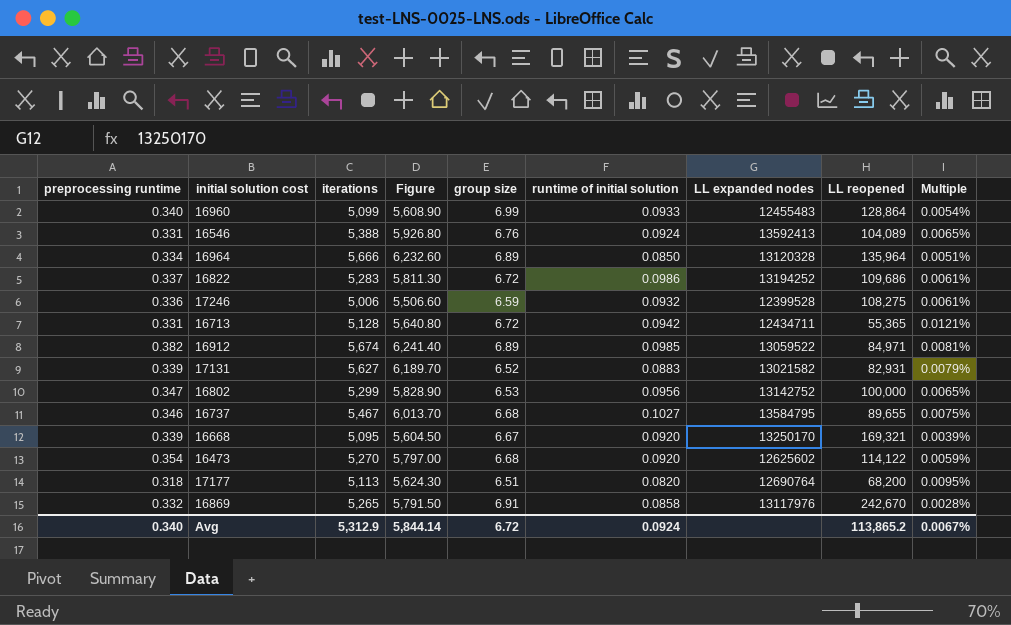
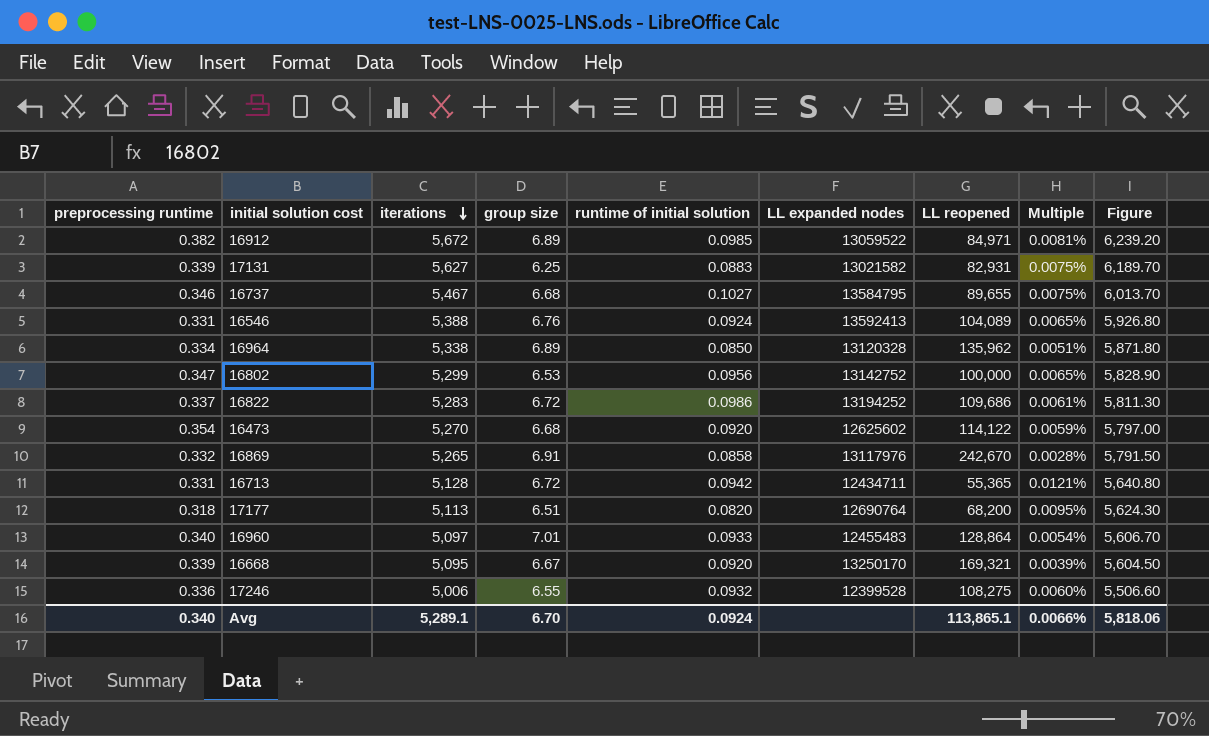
row order: none -> iterations descending
column Figure | position: 4 -> 9
16912 | iterations: 5,674 -> 5,672
16912 | Figure: 6,241.40 -> 6,239.20
17131 | group size: 6.52 -> 6.25
17131 | Multiple: 0.0079% -> 0.0075%
16964 | iterations: 5,666 -> 5,338
16964 | LL reopened: 135,964 -> 135,962
16964 | Figure: 6,232.60 -> 5,871.80
16960 | iterations: 5,099 -> 5,097
16960 | group size: 6.99 -> 7.01
16960 | Figure: 5,608.90 -> 5,606.70
17246 | group size: 6.59 -> 6.55
17246 | Multiple: 0.0061% -> 0.0060%
Avg | iterations: 5,312.9 -> 5,289.1
Avg | group size: 6.72 -> 6.70
Avg | LL reopened: 113,865.2 -> 113,865.1
Avg | Multiple: 0.0067% -> 0.0066%
Avg | Figure: 5,844.14 -> 5,818.06

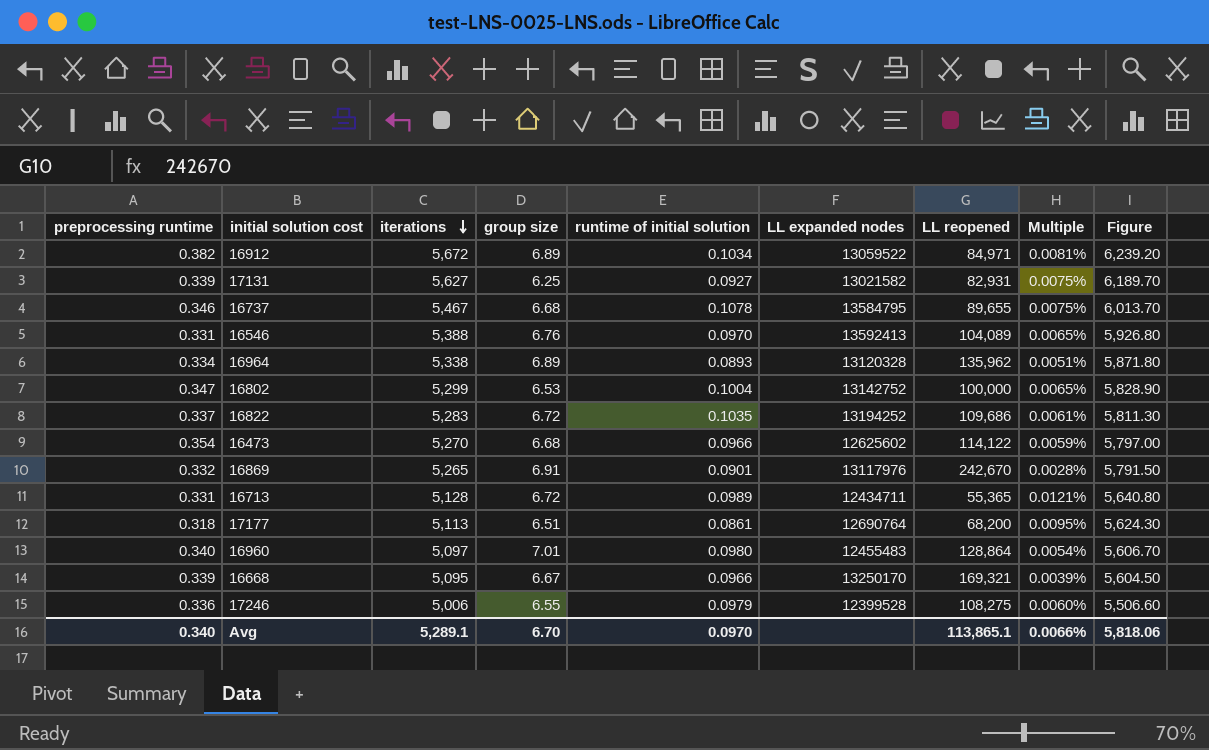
16912 | runtime of initial solution: 0.0985 -> 0.1034
17131 | runtime of initial solution: 0.0883 -> 0.0927
16737 | runtime of initial solution: 0.1027 -> 0.1078
16546 | runtime of initial solution: 0.0924 -> 0.0970
16964 | runtime of initial solution: 0.0850 -> 0.0893
16802 | runtime of initial solution: 0.0956 -> 0.1004
16822 | runtime of initial solution: 0.0986 -> 0.1035
16473 | runtime of initial solution: 0.0920 -> 0.0966
16869 | runtime of initial solution: 0.0858 -> 0.0901
16713 | runtime of initial solution: 0.0942 -> 0.0989
17177 | runtime of initial solution: 0.0820 -> 0.0861
16960 | runtime of initial solution: 0.0933 -> 0.0980
16668 | runtime of initial solution: 0.0920 -> 0.0966
17246 | runtime of initial solution: 0.0932 -> 0.0979
Avg | runtime of initial solution: 0.0924 -> 0.0970

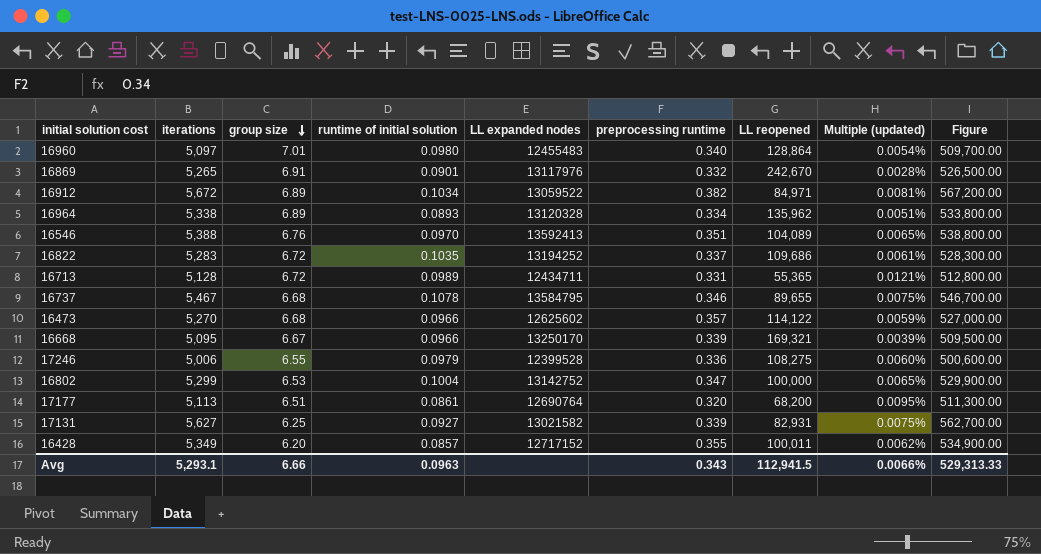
row order: iterations descending -> group size descending
column preprocessing runtime | position: 1 -> 6
column name: Multiple -> Multiple (updated)
column Figure | formula: [iterations] * 1.1 -> [iterations] * 100
16546 | preprocessing runtime: 0.331 -> 0.351
16473 | preprocessing runtime: 0.354 -> 0.357
17177 | preprocessing runtime: 0.318 -> 0.320
row 16428: none -> 5,349 | 6.20 | 0.0857 | 12717152 | 0.355 | 100,011 | 0.0062% | 534,900.00
Avg | iterations: 5,289.1 -> 5,293.1
Avg | group size: 6.70 -> 6.66
Avg | runtime of initial solution: 0.0970 -> 0.0963
Avg | preprocessing runtime: 0.340 -> 0.343
Avg | LL reopened: 113,865.1 -> 112,941.5
Avg | Figure: 5,818.06 -> 529,313.33

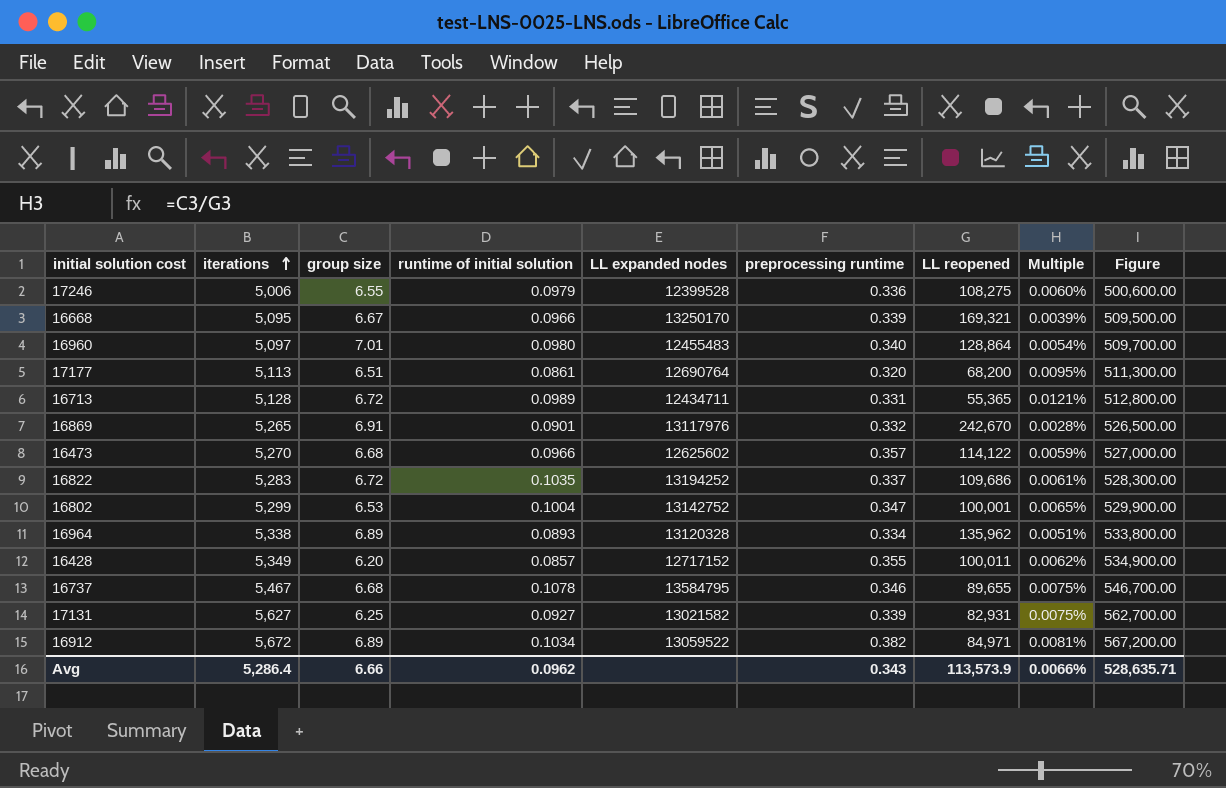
row order: group size descending -> iterations ascending
column name: Multiple (updated) -> Multiple
row 16546: 5,388 | 6.76 | 0.0970 | 13592413 | 0.351 | 104,089 | 0.0065% | 538,800.00 -> none
16802 | LL reopened: 100,000 -> 100,001
Avg | iterations: 5,293.1 -> 5,286.4
Avg | runtime of initial solution: 0.0963 -> 0.0962
Avg | LL reopened: 112,941.5 -> 113,573.9
Avg | Figure: 529,313.33 -> 528,635.71

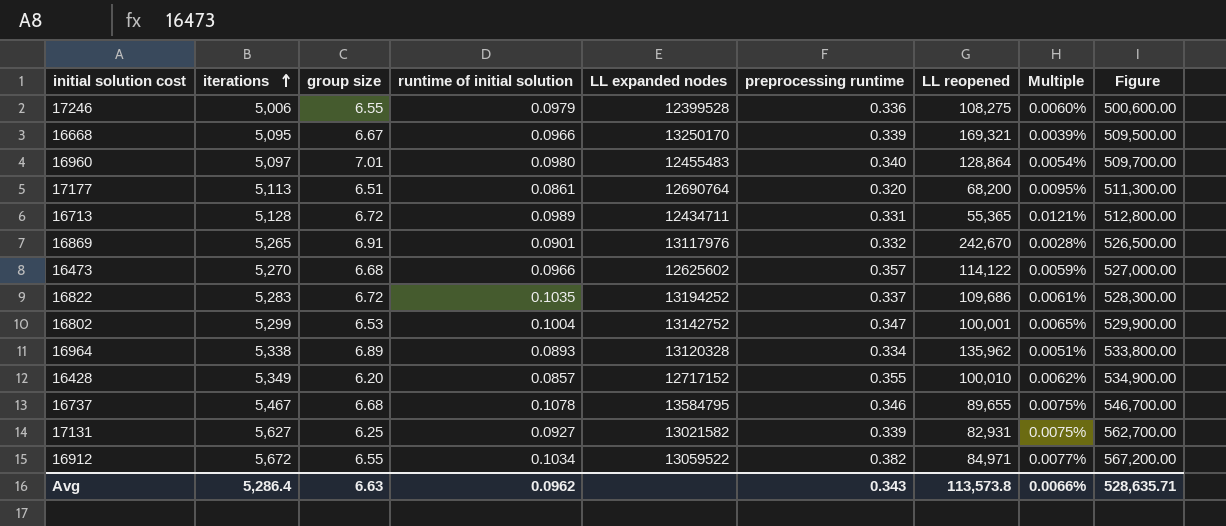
16428 | LL reopened: 100,011 -> 100,010
16912 | group size: 6.89 -> 6.55
16912 | Multiple: 0.0081% -> 0.0077%
Avg | group size: 6.66 -> 6.63
Avg | LL reopened: 113,573.9 -> 113,573.8

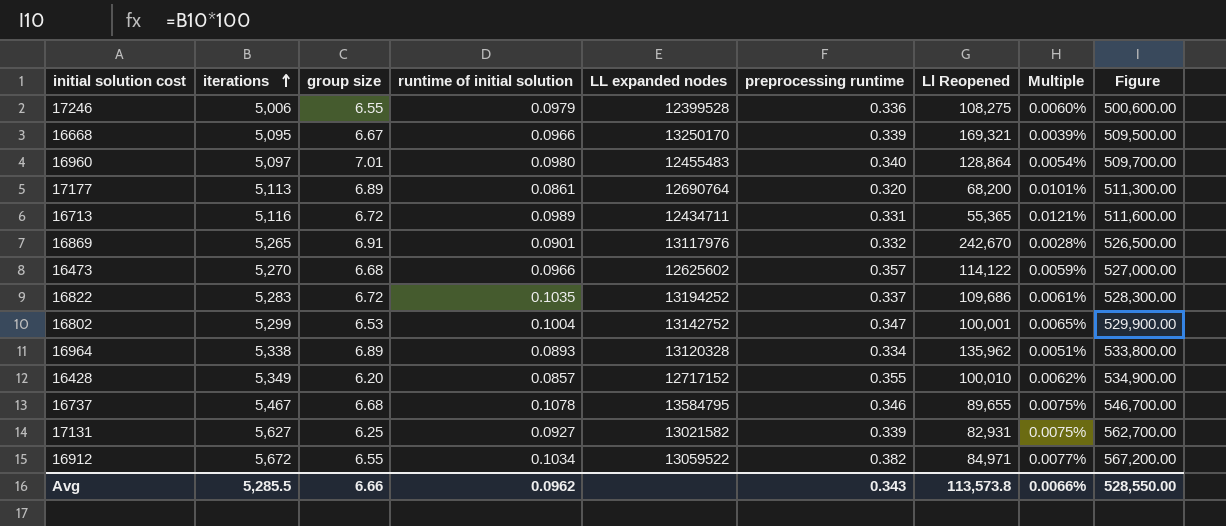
column name: LL reopened -> Ll Reopened
17177 | group size: 6.51 -> 6.89
17177 | Multiple: 0.0095% -> 0.0101%
16713 | iterations: 5,128 -> 5,116
16713 | Figure: 512,800.00 -> 511,600.00
Avg | iterations: 5,286.4 -> 5,285.5
Avg | group size: 6.63 -> 6.66
Avg | Figure: 528,635.71 -> 528,550.00

